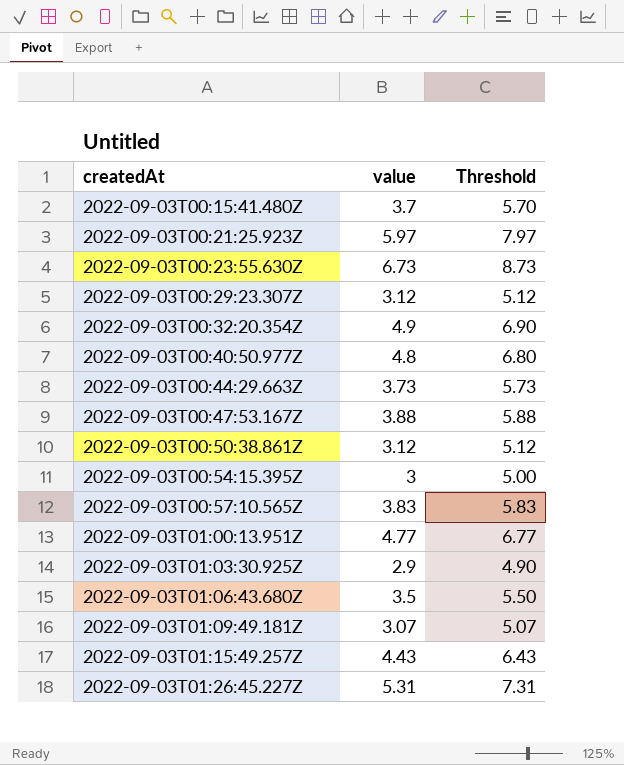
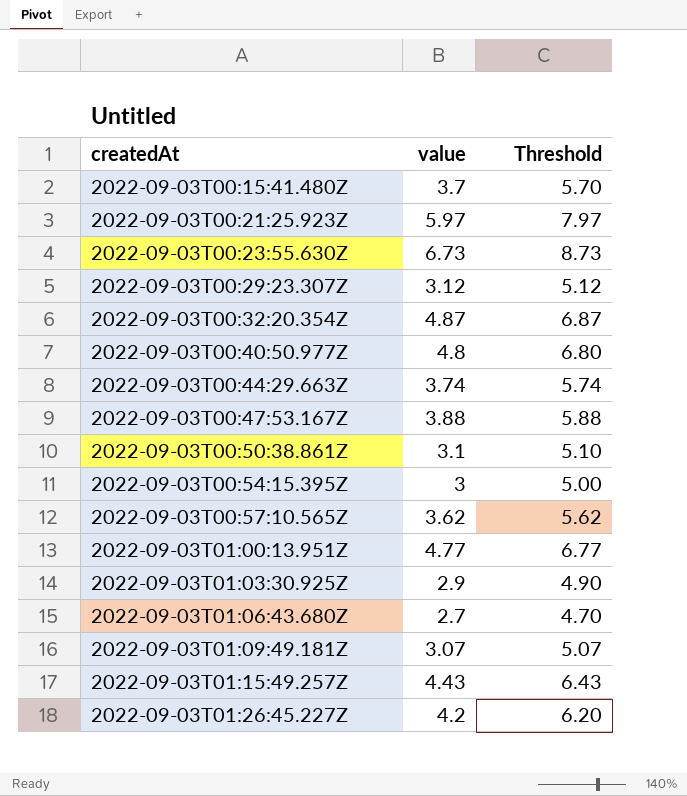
2022-09-03T00:32:20.354Z | value: 4.9 -> 4.87
2022-09-03T00:32:20.354Z | Threshold: 6.90 -> 6.87
2022-09-03T00:44:29.663Z | value: 3.73 -> 3.74
2022-09-03T00:44:29.663Z | Threshold: 5.73 -> 5.74
2022-09-03T00:50:38.861Z | value: 3.12 -> 3.1
2022-09-03T00:50:38.861Z | Threshold: 5.12 -> 5.10
2022-09-03T00:57:10.565Z | value: 3.83 -> 3.62
2022-09-03T00:57:10.565Z | Threshold: 5.83 -> 5.62
2022-09-03T01:06:43.680Z | value: 3.5 -> 2.7
2022-09-03T01:06:43.680Z | Threshold: 5.50 -> 4.70
2022-09-03T01:26:45.227Z | value: 5.31 -> 4.2
2022-09-03T01:26:45.227Z | Threshold: 7.31 -> 6.20

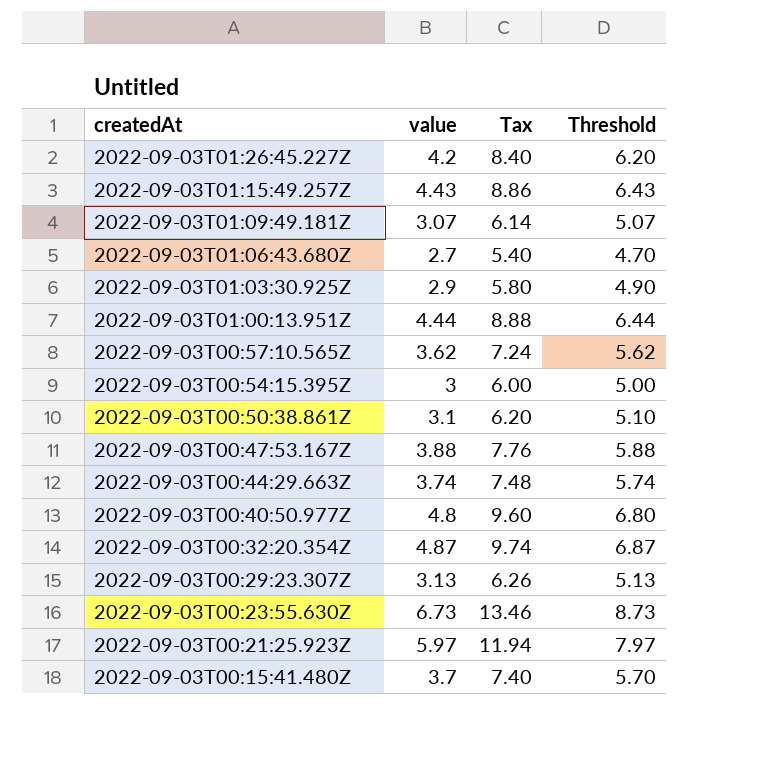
row order: createdAt ascending -> createdAt descending
column Tax | formula: none -> [value] * 2
2022-09-03T01:00:13.951Z | value: 4.77 -> 4.44
2022-09-03T01:00:13.951Z | Threshold: 6.77 -> 6.44
2022-09-03T00:29:23.307Z | value: 3.12 -> 3.13
2022-09-03T00:29:23.307Z | Threshold: 5.12 -> 5.13

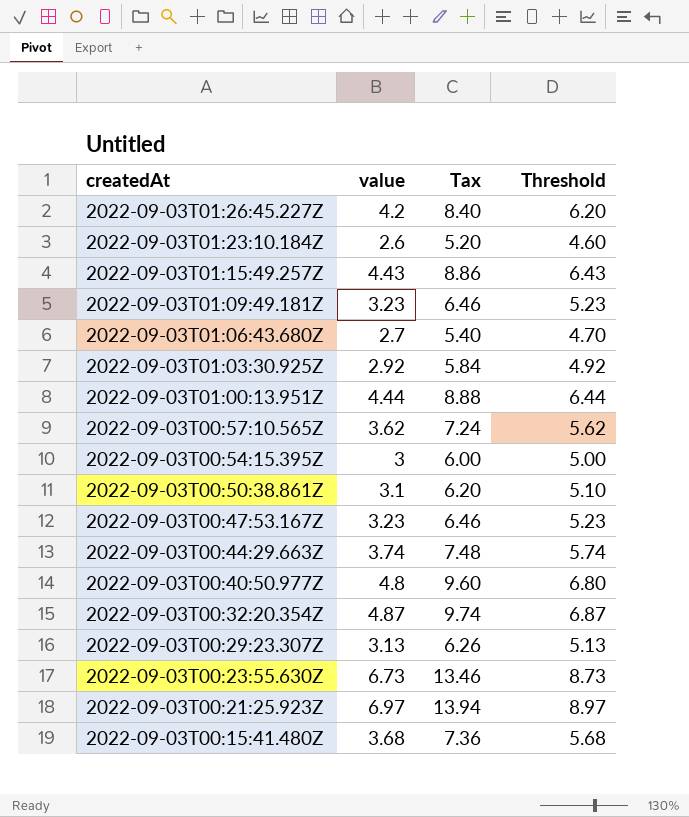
row 2022-09-03T01:23:10.184Z: none -> 2.6 | 5.20 | 4.60
2022-09-03T01:09:49.181Z | value: 3.07 -> 3.23
2022-09-03T01:09:49.181Z | Tax: 6.14 -> 6.46
2022-09-03T01:09:49.181Z | Threshold: 5.07 -> 5.23
2022-09-03T01:03:30.925Z | value: 2.9 -> 2.92
2022-09-03T01:03:30.925Z | Tax: 5.80 -> 5.84
2022-09-03T01:03:30.925Z | Threshold: 4.90 -> 4.92
2022-09-03T00:47:53.167Z | value: 3.88 -> 3.23
2022-09-03T00:47:53.167Z | Tax: 7.76 -> 6.46
2022-09-03T00:47:53.167Z | Threshold: 5.88 -> 5.23
2022-09-03T00:21:25.923Z | value: 5.97 -> 6.97
2022-09-03T00:21:25.923Z | Tax: 11.94 -> 13.94
2022-09-03T00:21:25.923Z | Threshold: 7.97 -> 8.97
2022-09-03T00:15:41.480Z | value: 3.7 -> 3.68
2022-09-03T00:15:41.480Z | Tax: 7.40 -> 7.36
2022-09-03T00:15:41.480Z | Threshold: 5.70 -> 5.68

